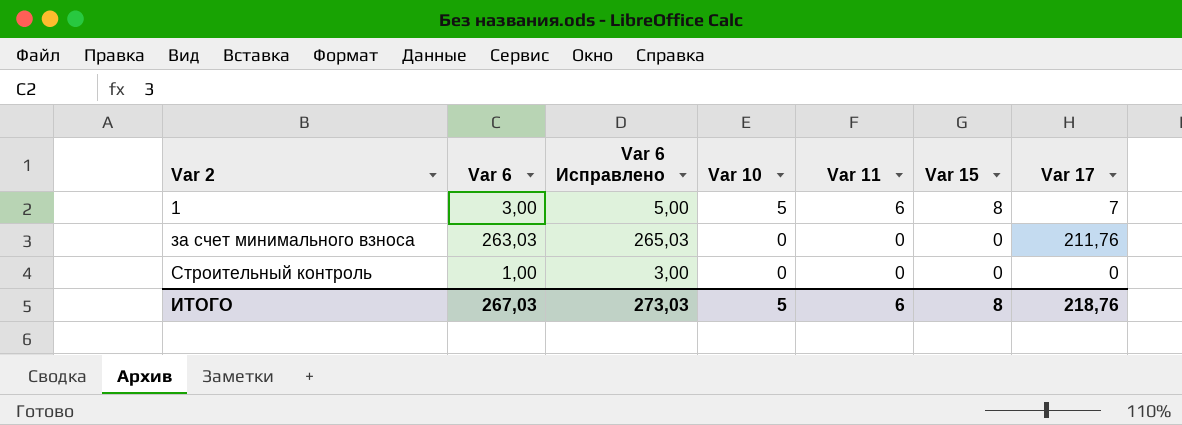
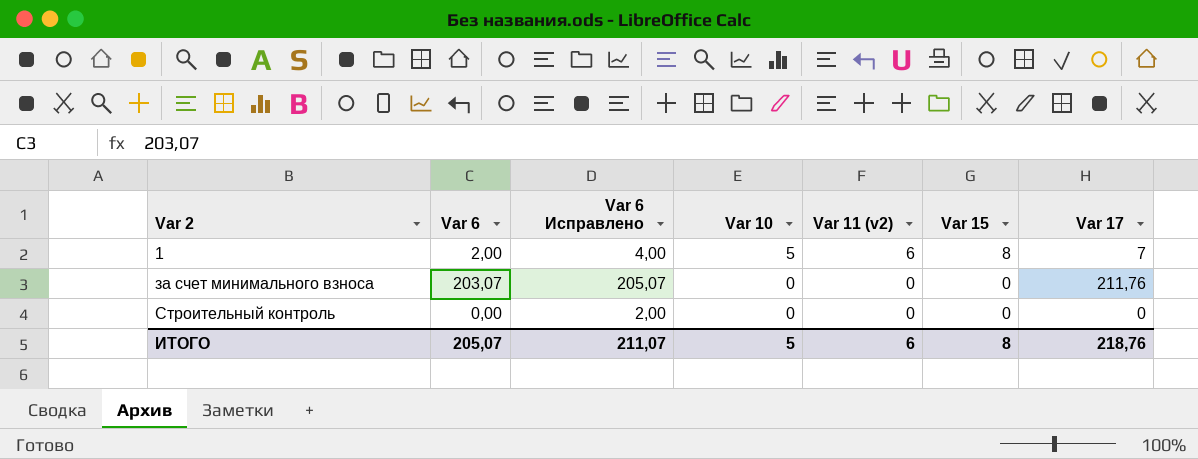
column name: Var 11 -> Var 11 (v2)
1 | Var 6: 3,00 -> 2,00
1 | Var 6 Исправлено: 5,00 -> 4,00
за счет минимального взноса | Var 6: 263,03 -> 203,07
за счет минимального взноса | Var 6 Исправлено: 265,03 -> 205,07
Строительный контроль | Var 6: 1,00 -> 0,00
Строительный контроль | Var 6 Исправлено: 3,00 -> 2,00
ИТОГО | Var 6: 267,03 -> 205,07
ИТОГО | Var 6 Исправлено: 273,03 -> 211,07

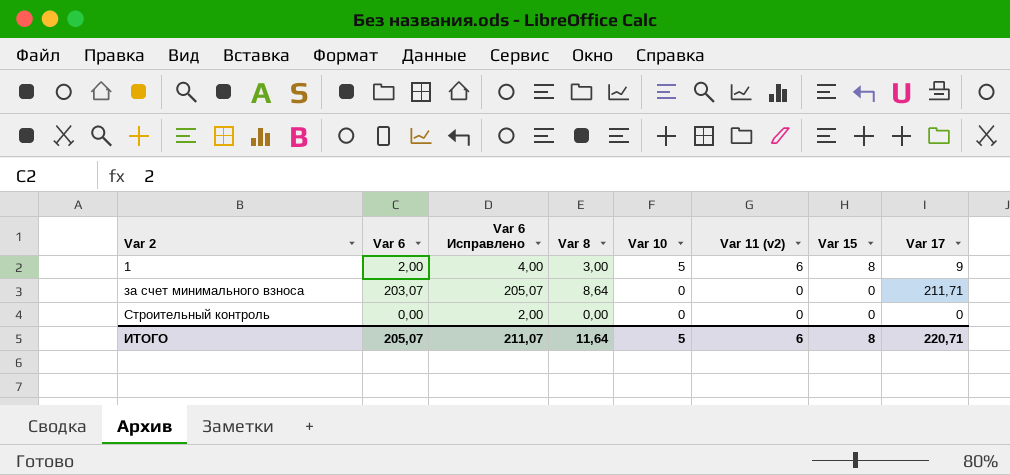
column Var 8 | position: none -> 4
1 | Var 17: 7 -> 9
за счет минимального взноса | Var 17: 211,76 -> 211,71
ИТОГО | Var 17: 218,76 -> 220,71

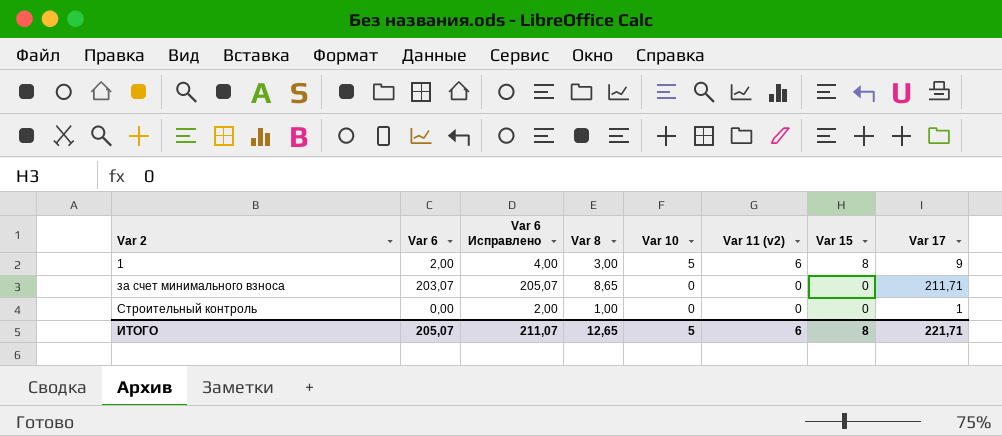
за счет минимального взноса | Var 8: 8,64 -> 8,65
Строительный контроль | Var 8: 0,00 -> 1,00
Строительный контроль | Var 17: 0 -> 1
ИТОГО | Var 8: 11,64 -> 12,65
ИТОГО | Var 17: 220,71 -> 221,71

